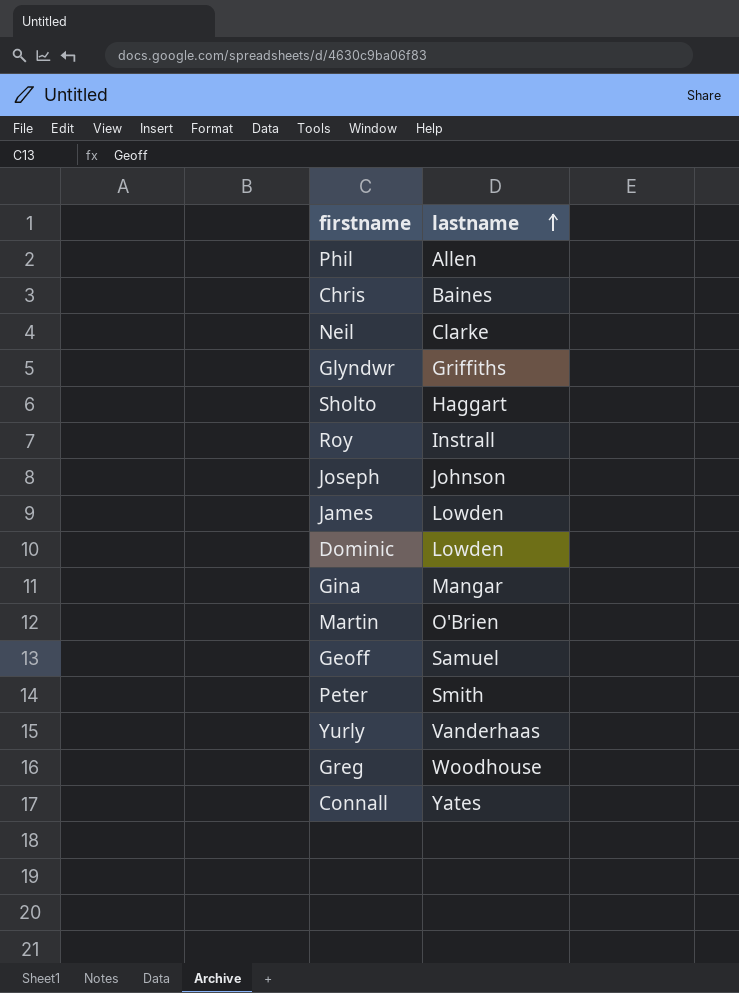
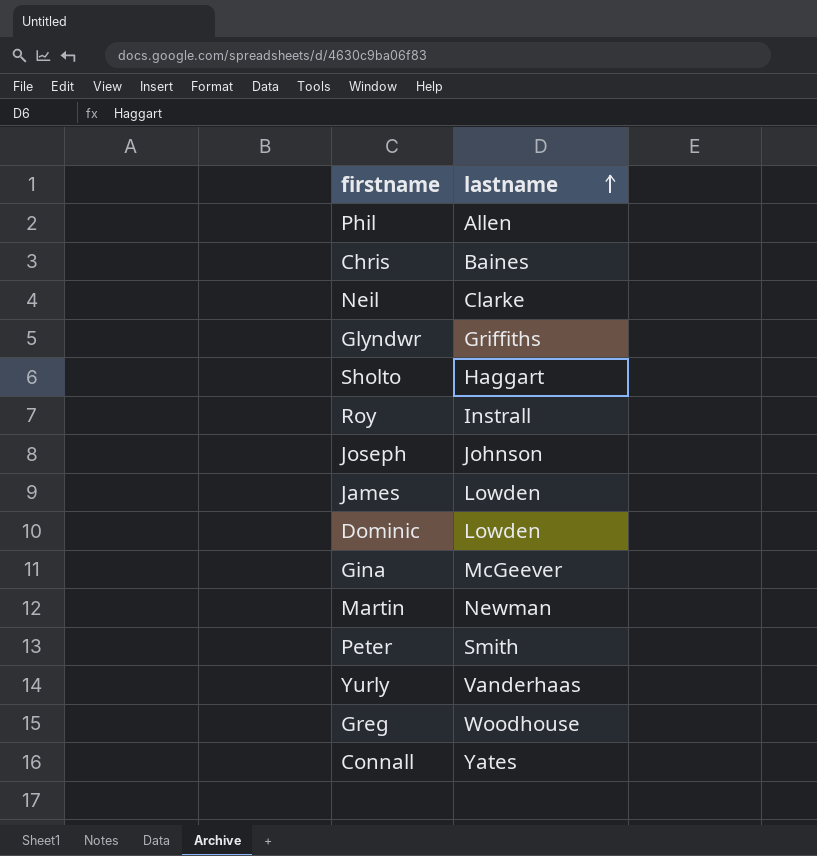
row Geoff: Samuel -> none
Gina | lastname: Mangar -> McGeever
Martin | lastname: O'Brien -> Newman

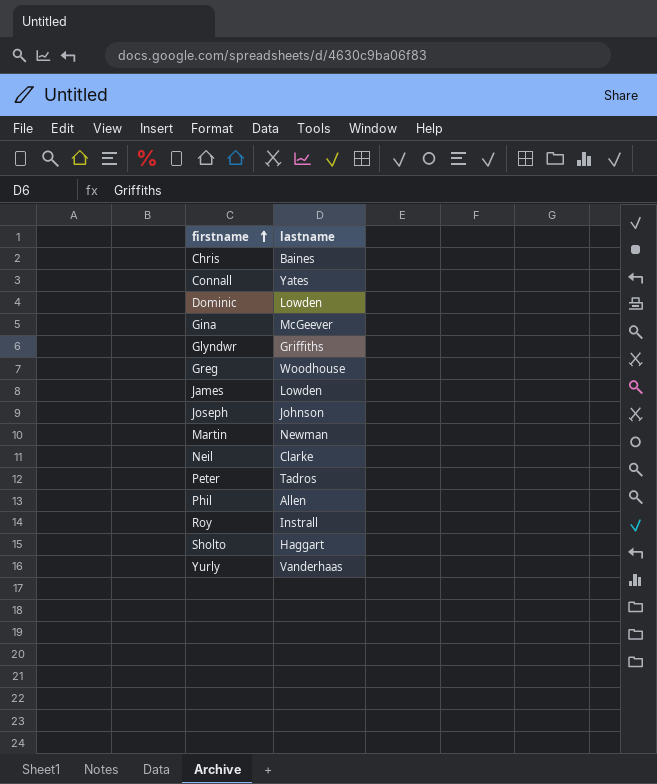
row order: lastname ascending -> firstname ascending
Peter | lastname: Smith -> Tadros

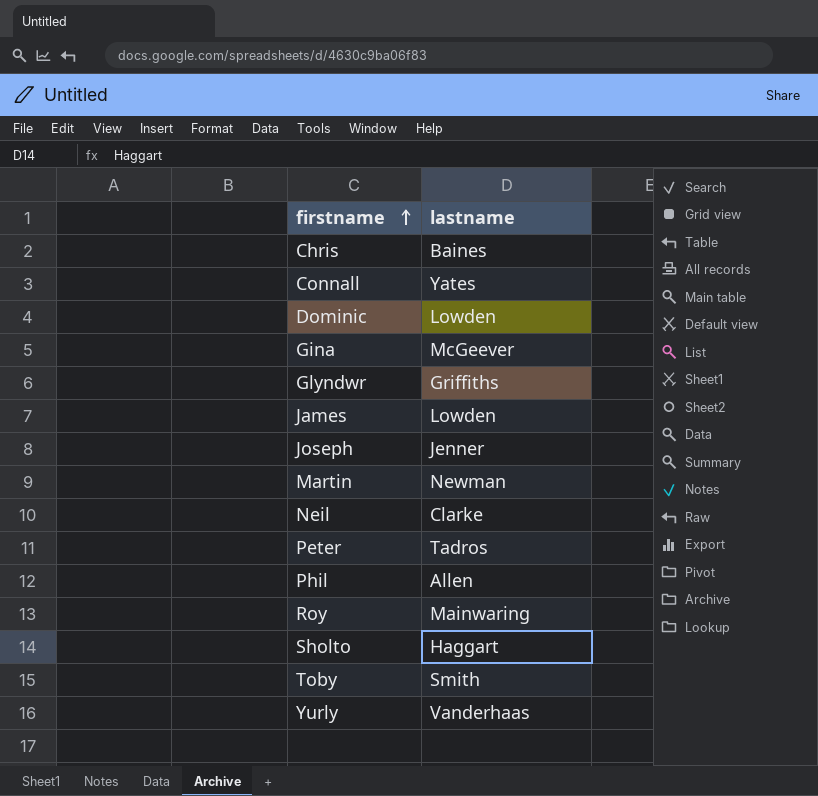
row Greg: Woodhouse -> none
Joseph | lastname: Johnson -> Jenner
Roy | lastname: Instrall -> Mainwaring
row Toby: none -> Smith

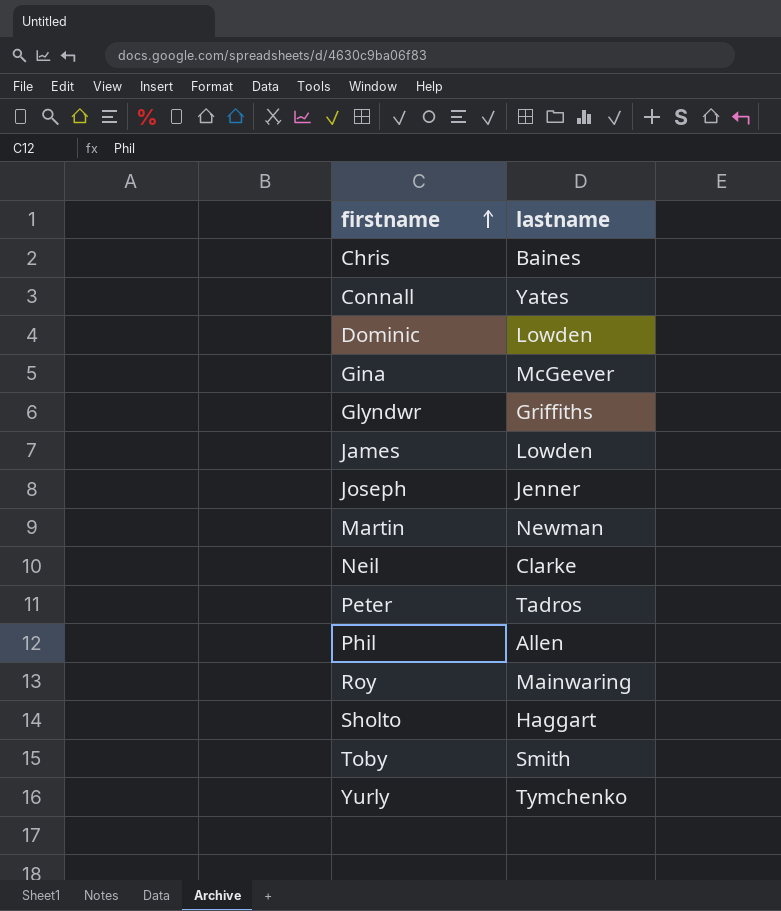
Yurly | lastname: Vanderhaas -> Tymchenko

